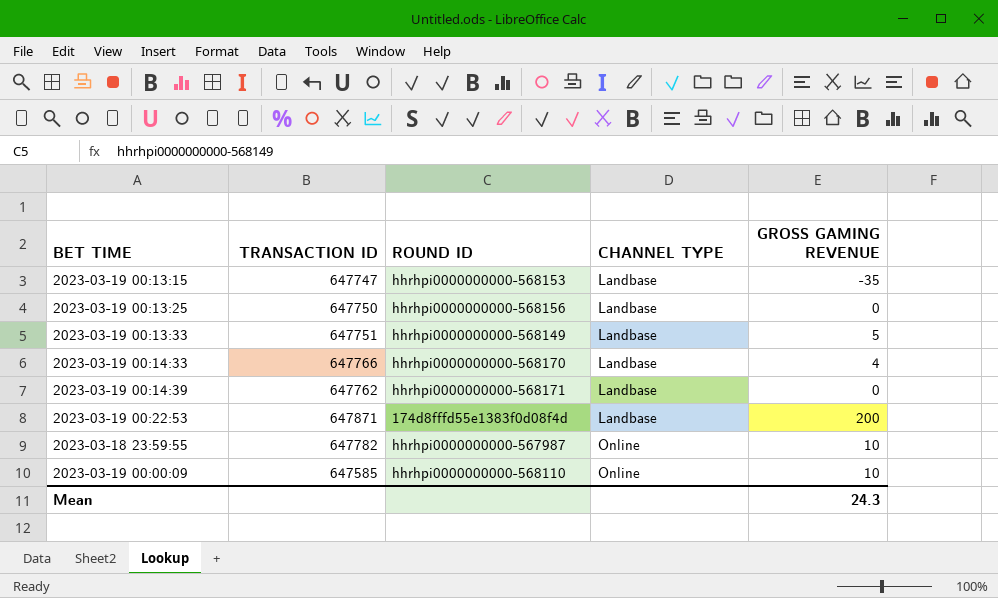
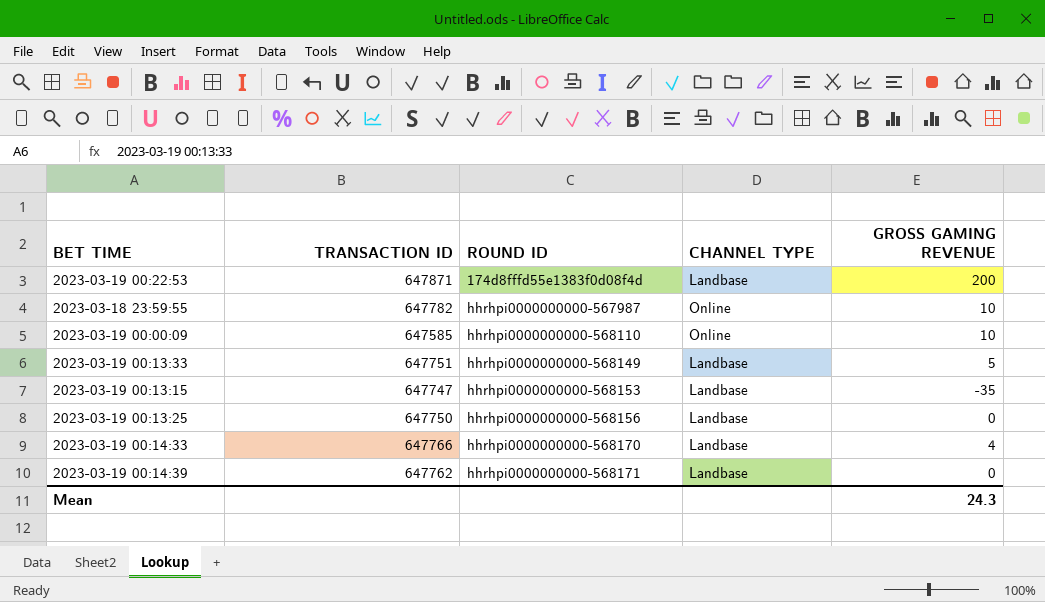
row order: CHANNEL TYPE ascending -> ROUND ID ascending

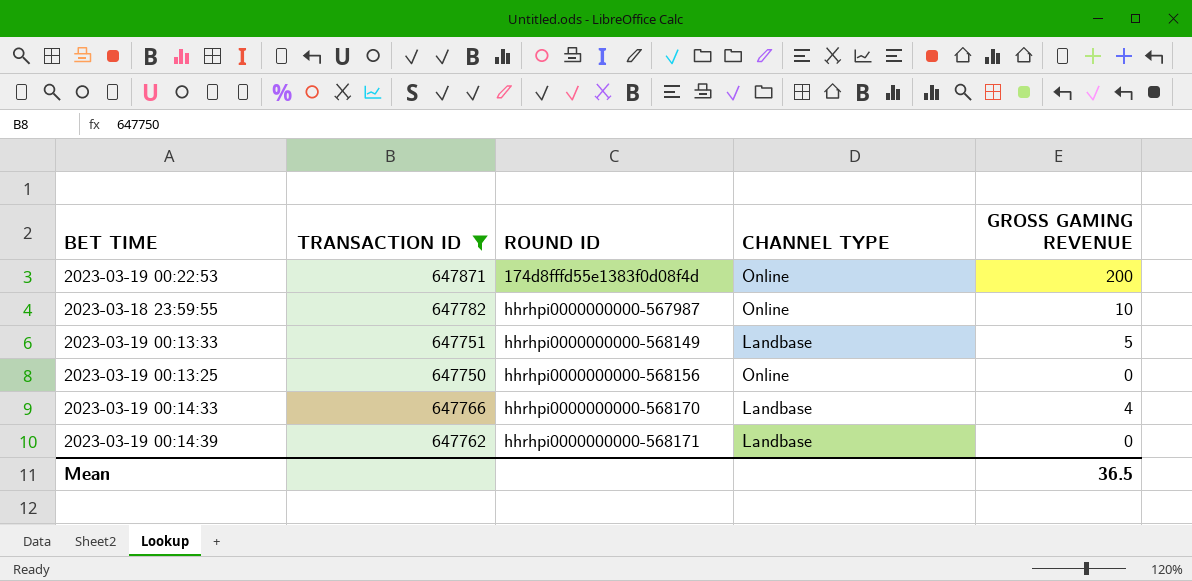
filter: none -> TRANSACTION ID >= 647750
2023-03-19 00:22:53 | CHANNEL TYPE: Landbase -> Online
2023-03-19 00:13:25 | CHANNEL TYPE: Landbase -> Online
Mean | GROSS GAMING REVENUE: 24.3 -> 36.5

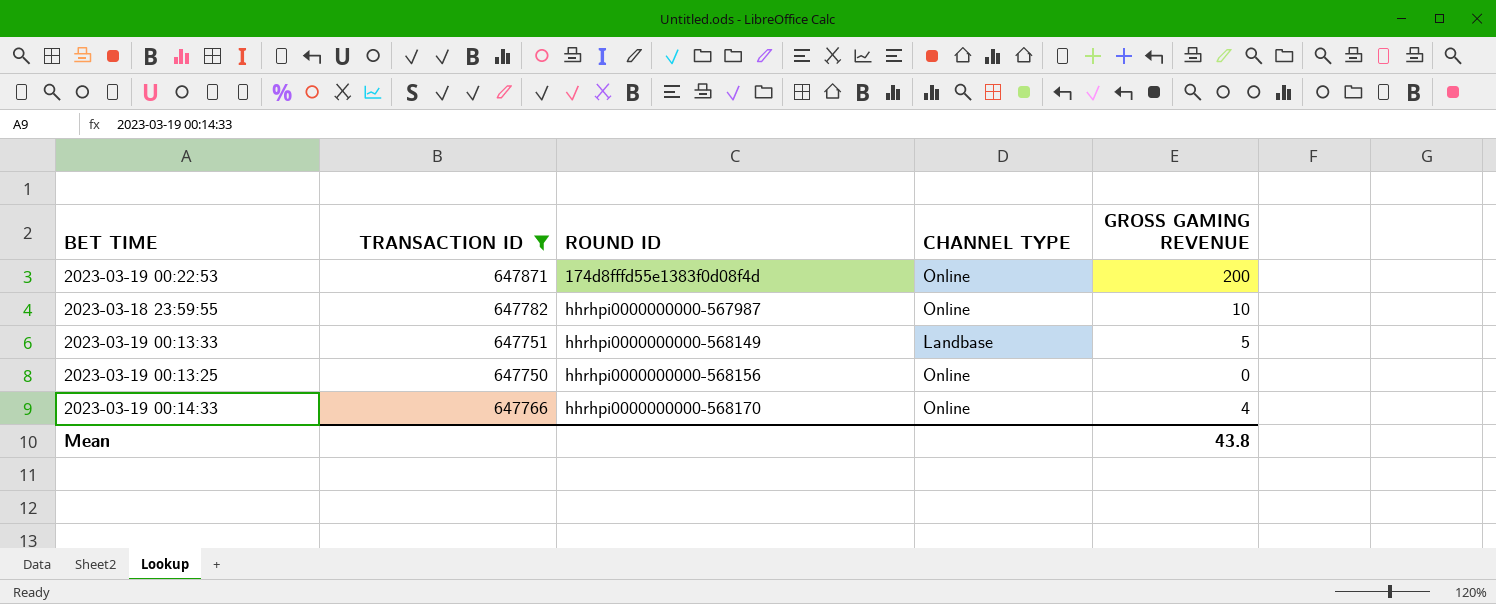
row 2023-03-19 00:14:39: 647762 | hhrhpi0000000000-568171 | Landbase | 0 -> none
2023-03-19 00:14:33 | CHANNEL TYPE: Landbase -> Online
Mean | GROSS GAMING REVENUE: 36.5 -> 43.8

